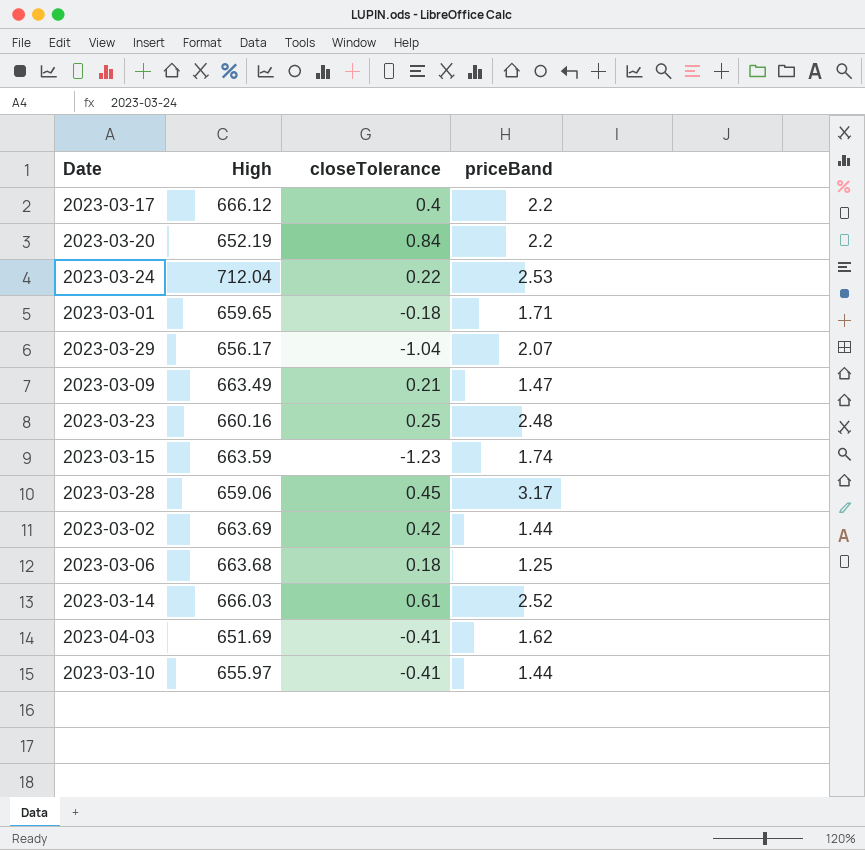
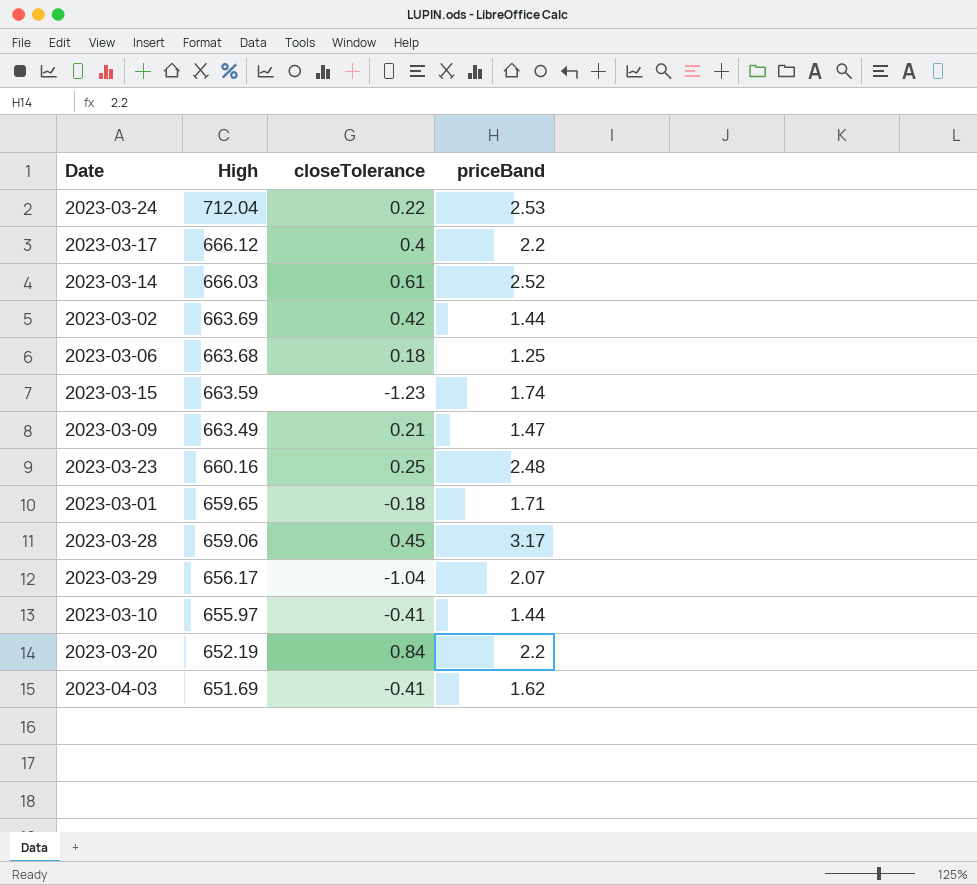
row order: none -> High descending

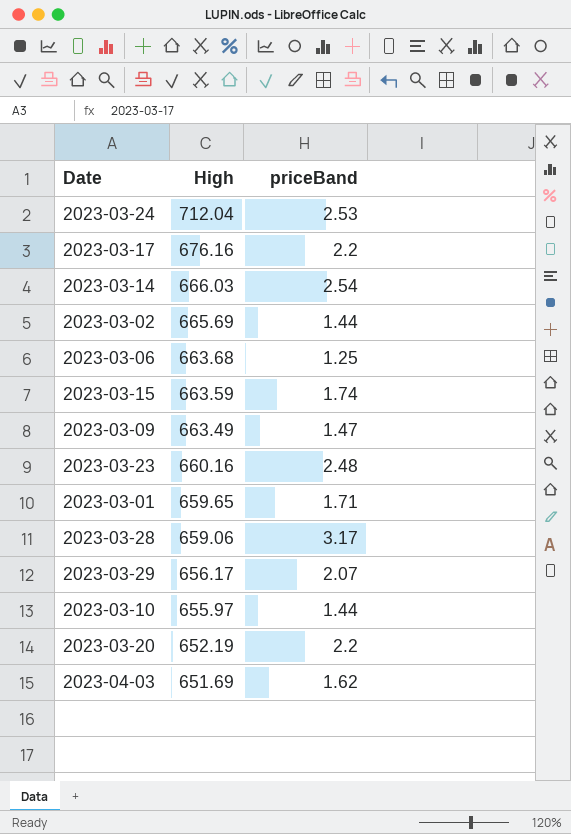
column closeTolerance | position: 3 -> none
2023-03-17 | High: 666.12 -> 676.16
2023-03-14 | priceBand: 2.52 -> 2.54
2023-03-02 | High: 663.69 -> 665.69

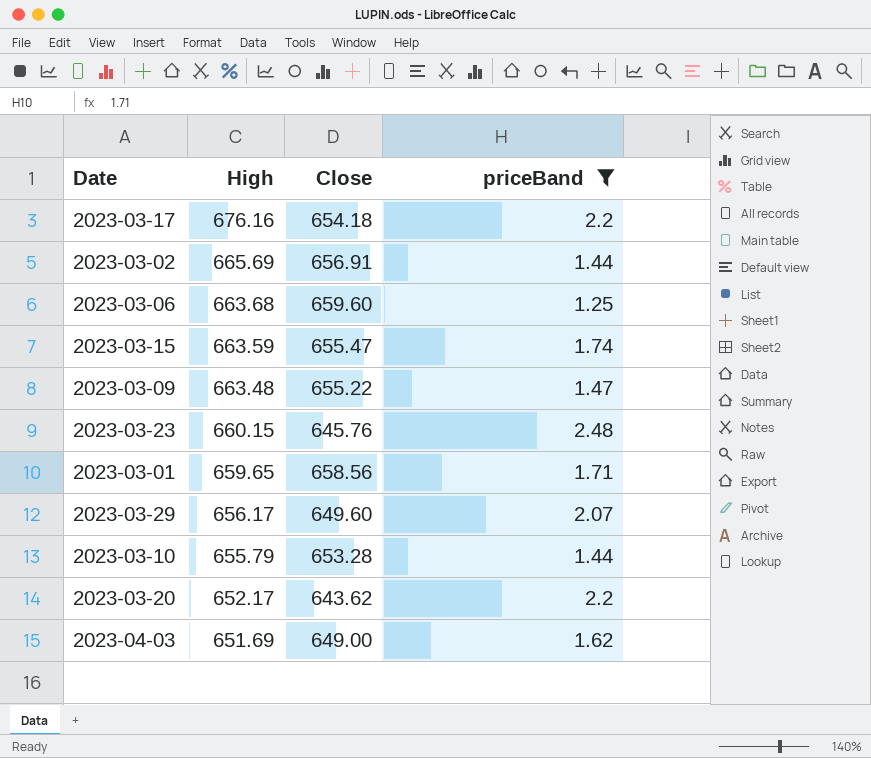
filter: none -> priceBand <= 2.48
column Close | position: none -> 3
2023-03-09 | High: 663.49 -> 663.48
2023-03-23 | High: 660.16 -> 660.15
2023-03-10 | High: 655.97 -> 655.79
2023-03-20 | High: 652.19 -> 652.17

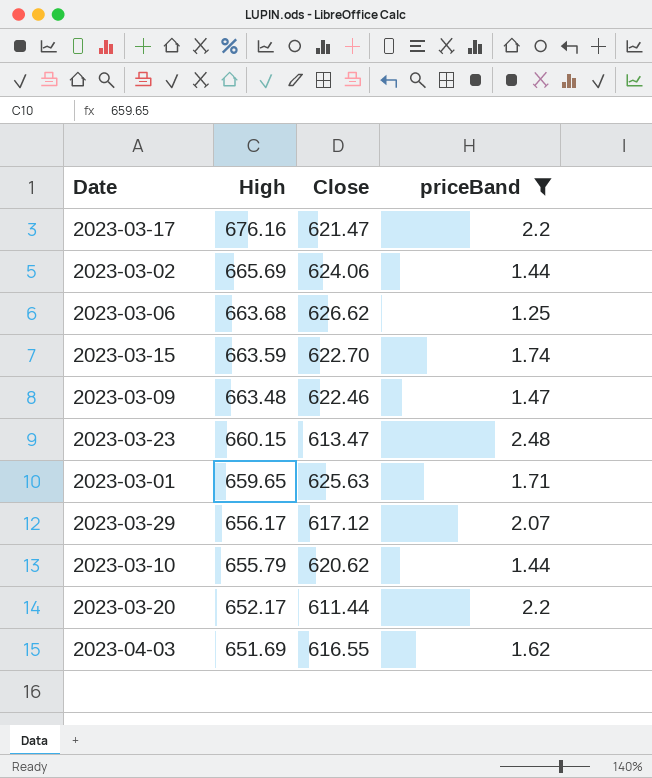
2023-03-17 | Close: 654.18 -> 621.47
2023-03-02 | Close: 656.91 -> 624.06
2023-03-06 | Close: 659.60 -> 626.62
2023-03-15 | Close: 655.47 -> 622.70
2023-03-09 | Close: 655.22 -> 622.46
2023-03-23 | Close: 645.76 -> 613.47
2023-03-01 | Close: 658.56 -> 625.63
2023-03-29 | Close: 649.60 -> 617.12
2023-03-10 | Close: 653.28 -> 620.62
2023-03-20 | Close: 643.62 -> 611.44
2023-04-03 | Close: 649.00 -> 616.55

